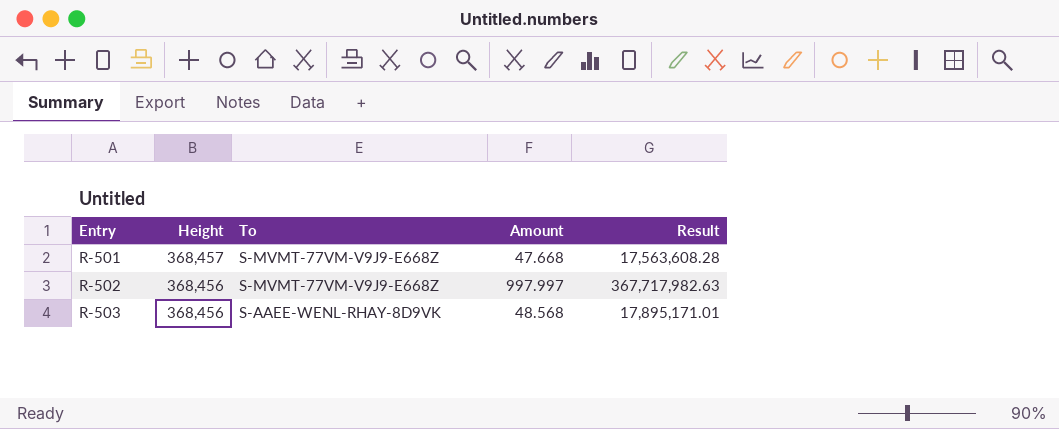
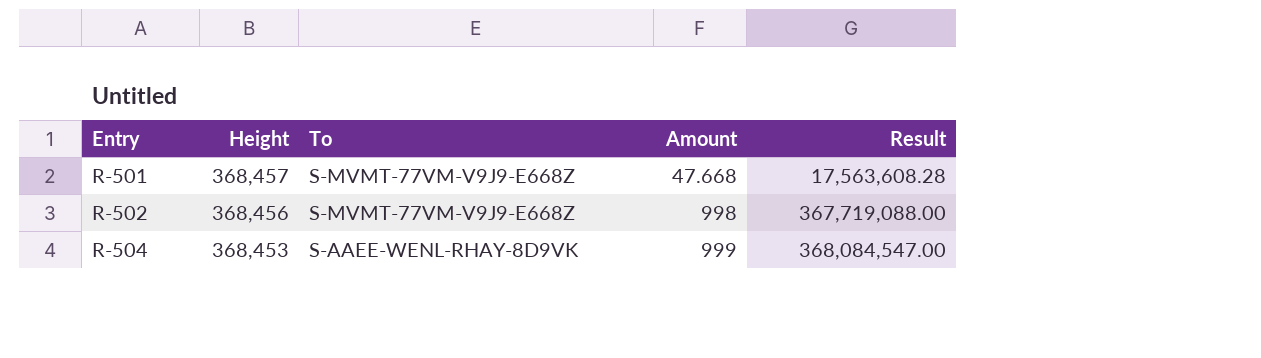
row R-503: 368,456 | S-AAEE-WENL-RHAY-8D9VK | 48.568 | 17,895,171.01 -> none
R-502 | Amount: 997.997 -> 998
R-502 | Result: 367,717,982.63 -> 367,719,088.00
row R-504: none -> 368,453 | S-AAEE-WENL-RHAY-8D9VK | 999 | 368,084,547.00

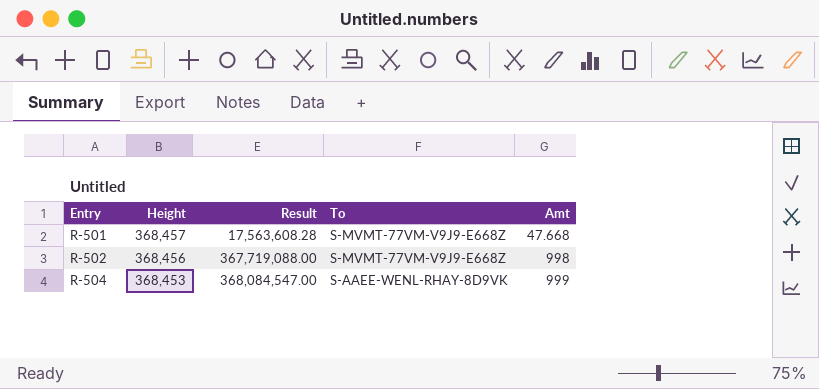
column Result | position: 5 -> 3
column name: Amount -> Amt

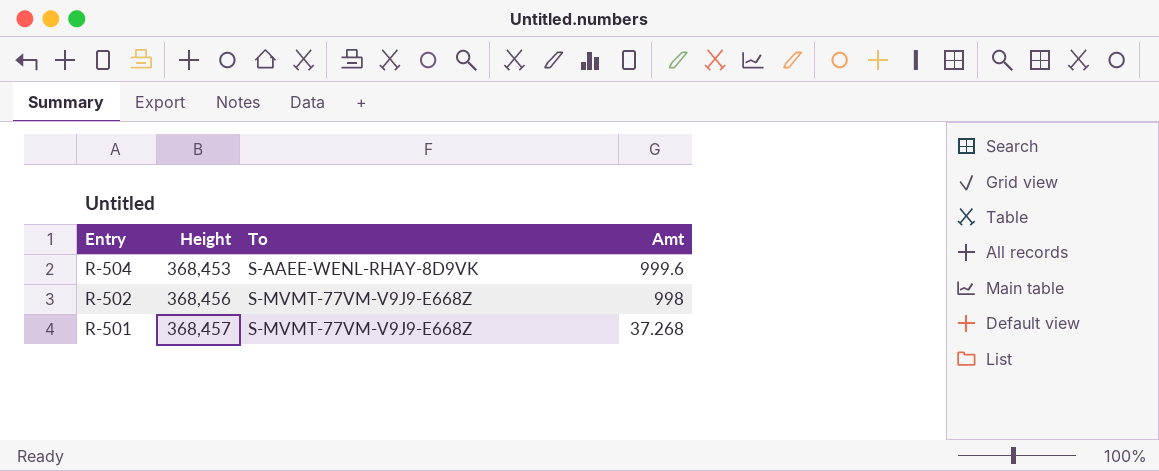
row order: Entry ascending -> Entry descending
column Result | formula: [Height] * [Amt] -> none
R-504 | Amt: 999 -> 999.6
R-501 | Amt: 47.668 -> 37.268

